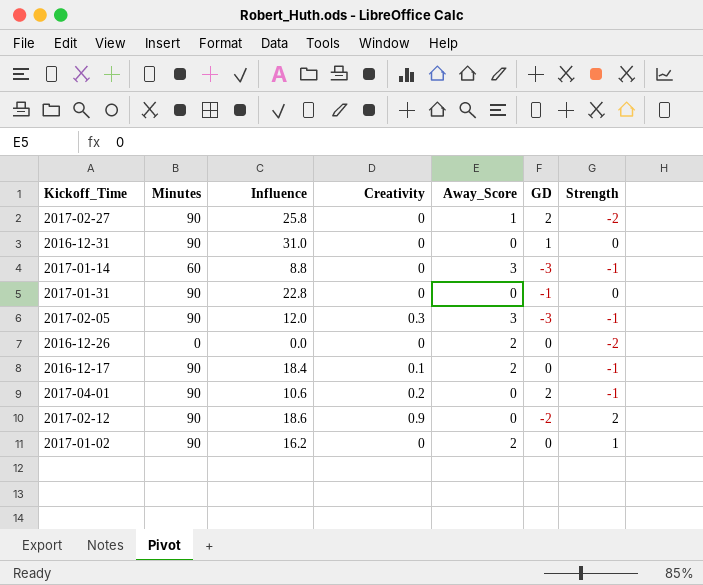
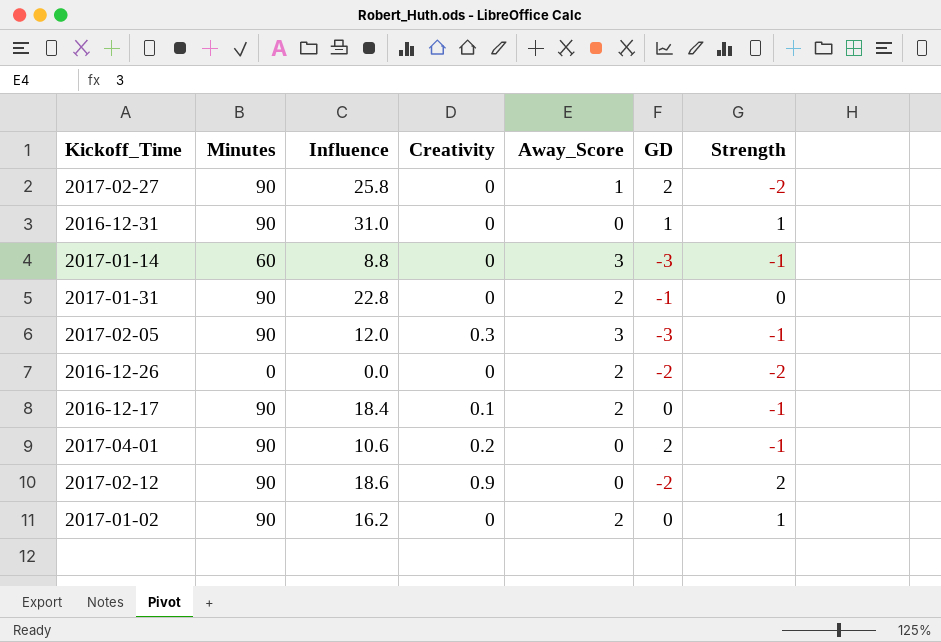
2016-12-31 | Strength: 0 -> 1
2017-01-31 | Away_Score: 0 -> 2
2016-12-26 | GD: 0 -> -2

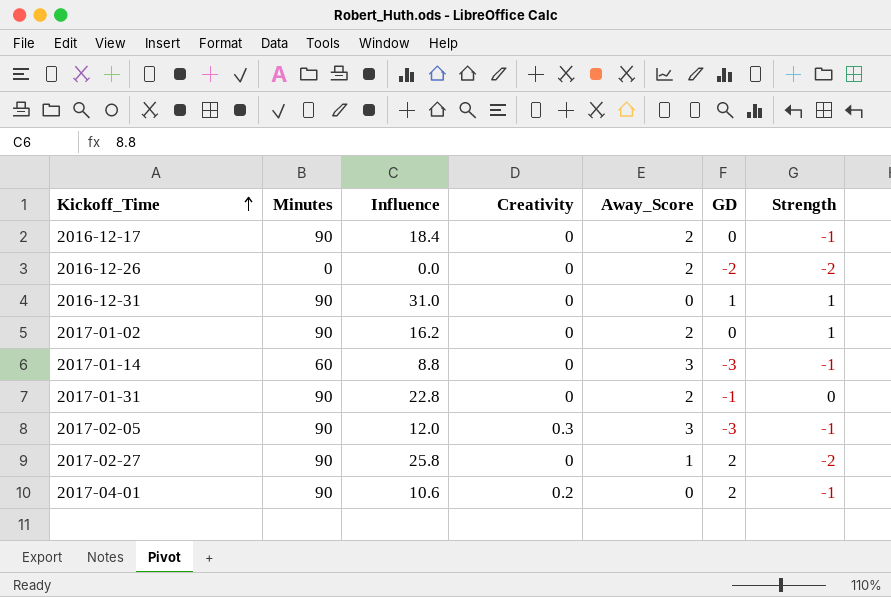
row order: none -> Kickoff_Time ascending
row 2017-02-12: 90 | 18.6 | 0.9 | 0 | -2 | 2 -> none
2016-12-17 | Creativity: 0.1 -> 0

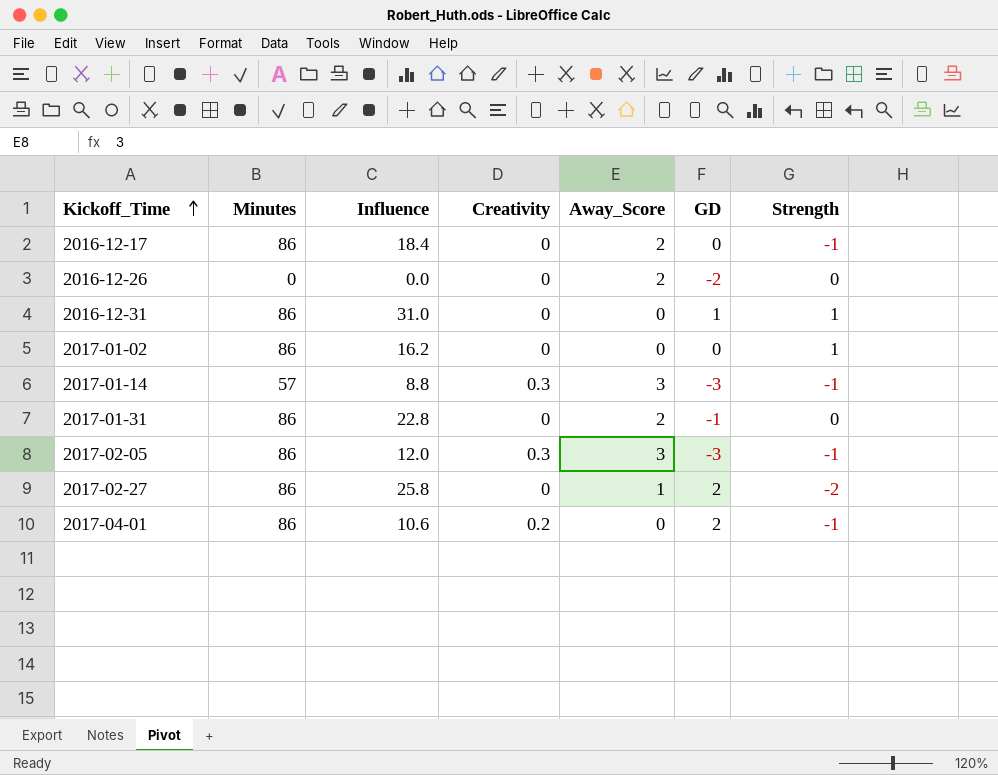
2016-12-17 | Minutes: 90 -> 86
2016-12-26 | Strength: -2 -> 0
2016-12-31 | Minutes: 90 -> 86
2017-01-02 | Minutes: 90 -> 86
2017-01-02 | Away_Score: 2 -> 0
2017-01-14 | Minutes: 60 -> 57
2017-01-14 | Creativity: 0 -> 0.3
2017-01-31 | Minutes: 90 -> 86
2017-02-05 | Minutes: 90 -> 86
2017-02-27 | Minutes: 90 -> 86
2017-04-01 | Minutes: 90 -> 86

